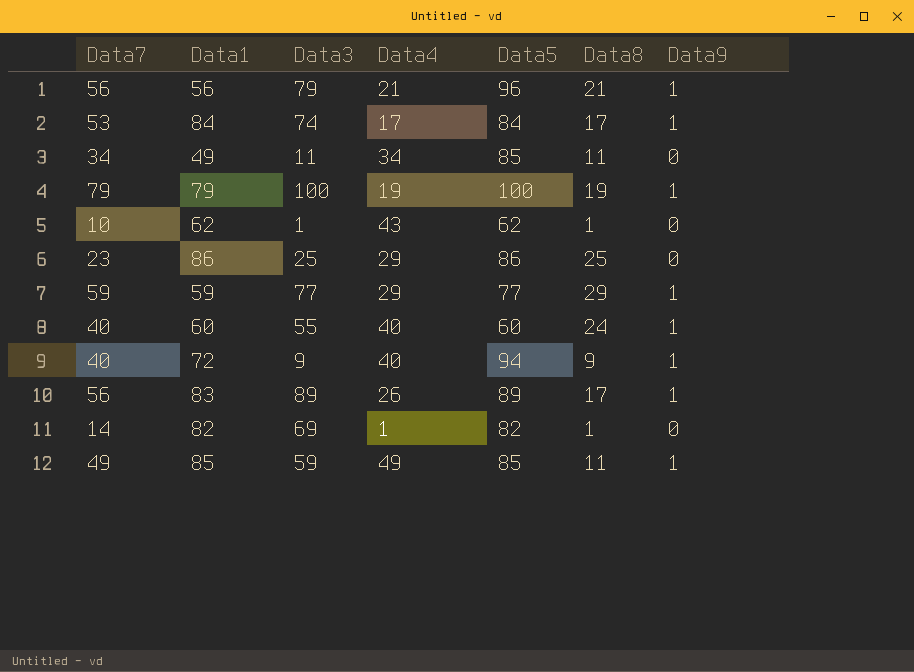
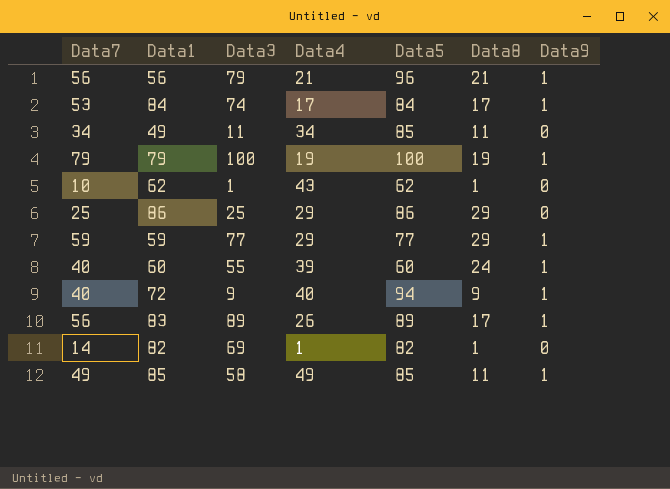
86 | Data7: 23 -> 25
86 | Data8: 25 -> 29
60 | Data4: 40 -> 39
85 | Data3: 59 -> 58

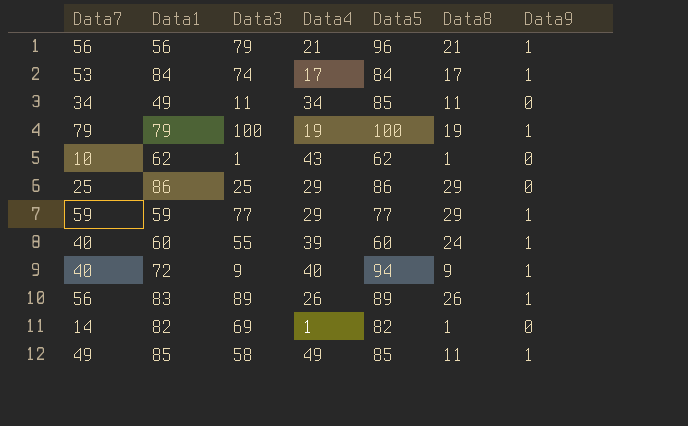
83 | Data8: 17 -> 26

